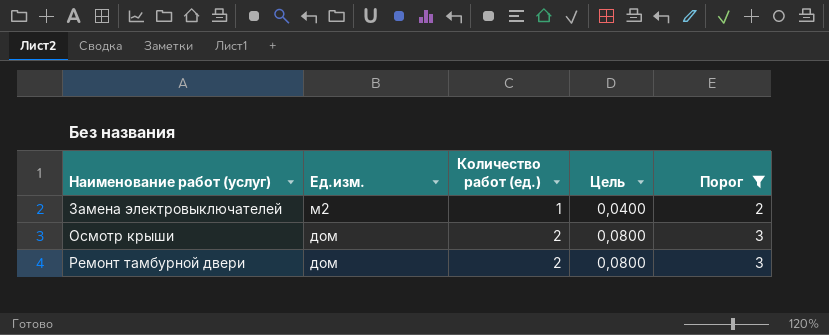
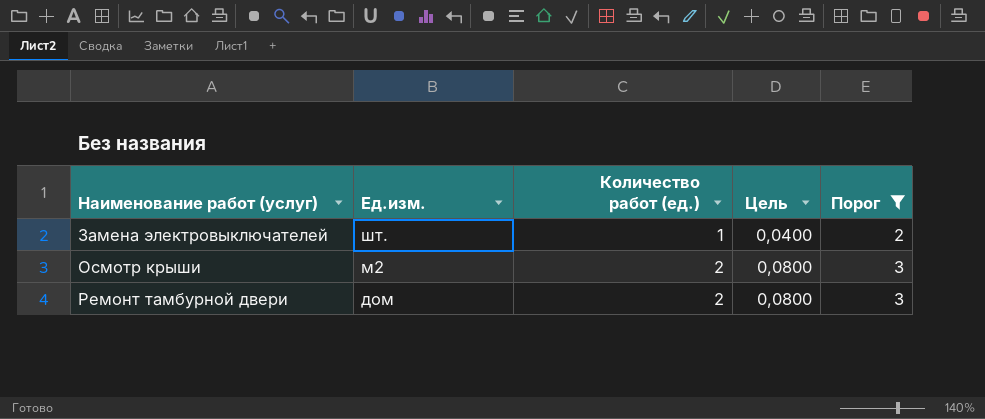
Замена электровыключателей | Ед.изм.: м2 -> шт.
Осмотр крыши | Ед.изм.: дом -> м2

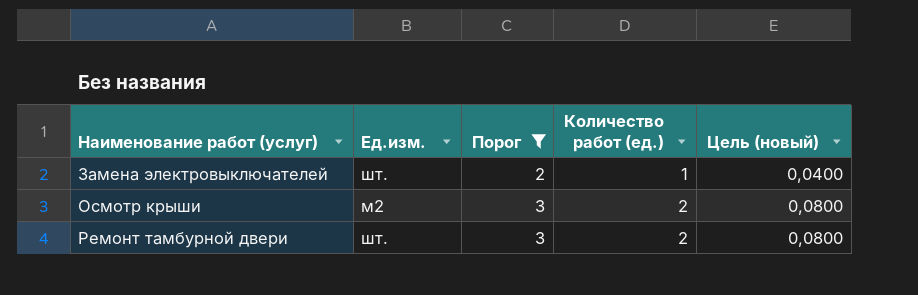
column Порог | position: 5 -> 3
column name: Цель -> Цель (новый)
Ремонт тамбурной двери | Ед.изм.: дом -> шт.

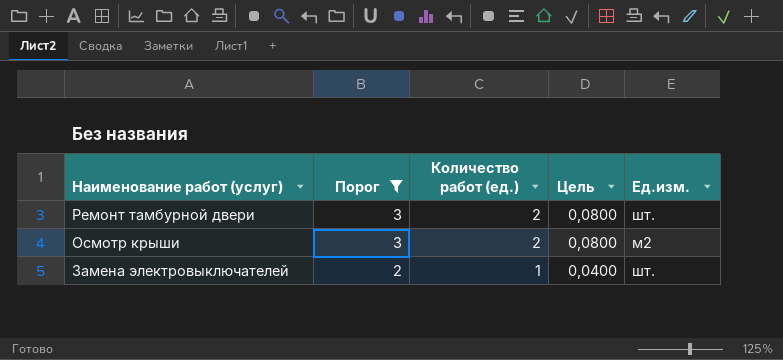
row order: Наименование работ (услуг) ascending -> Наименование работ (услуг) descending
column name: Цель (новый) -> Цель
column Ед.изм. | position: 2 -> 5

